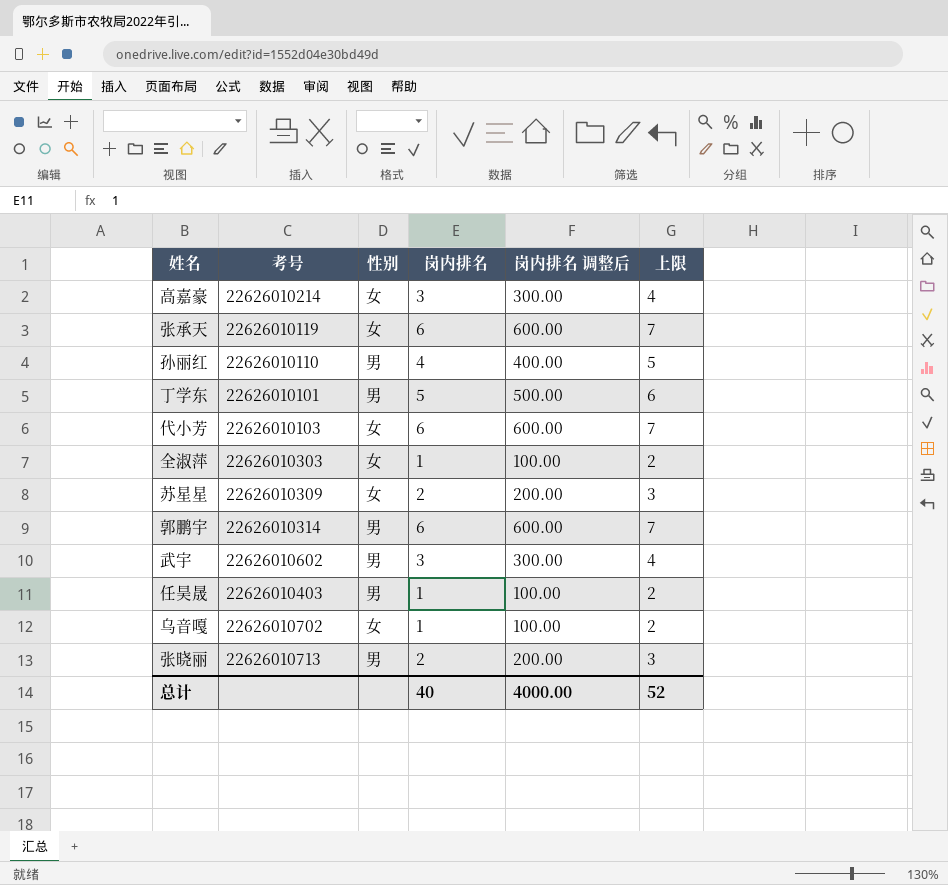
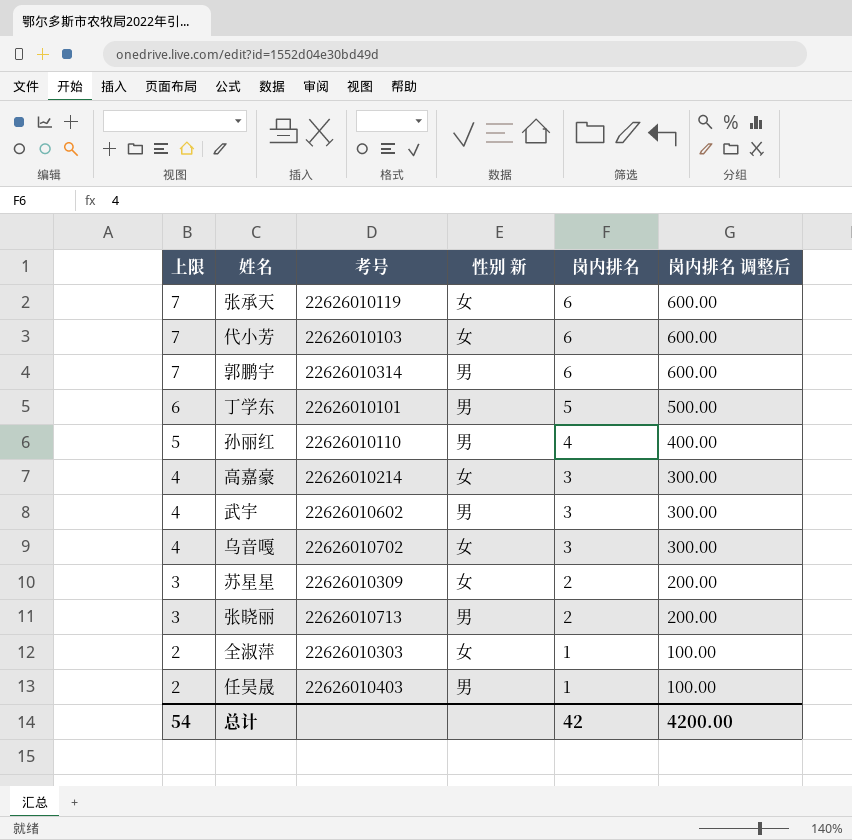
row order: none -> 上限 descending
column 上限 | position: 6 -> 1
column name: 性别 -> 性别 新
乌音嘎 | 上限: 2 -> 4
乌音嘎 | 岗内排名: 1 -> 3
乌音嘎 | 岗内排名 调整后: 100.00 -> 300.00
总计 | 上限: 52 -> 54
总计 | 岗内排名: 40 -> 42
总计 | 岗内排名 调整后: 4000.00 -> 4200.00

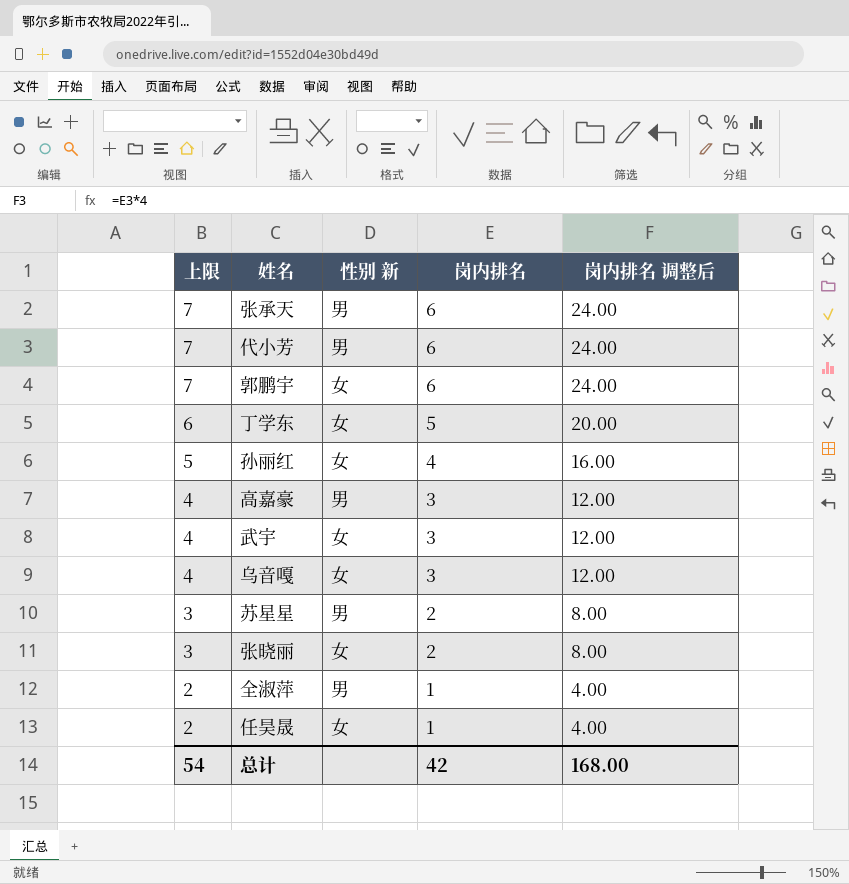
column 考号 | position: 3 -> none
column 岗内排名 调整后 | formula: [岗内排名] * 100 -> [岗内排名] * 4
张承天 | 性别 新: 女 -> 男
代小芳 | 性别 新: 女 -> 男
郭鹏宇 | 性别 新: 男 -> 女
丁学东 | 性别 新: 男 -> 女
孙丽红 | 性别 新: 男 -> 女
高嘉豪 | 性别 新: 女 -> 男
武宇 | 性别 新: 男 -> 女
苏星星 | 性别 新: 女 -> 男
张晓丽 | 性别 新: 男 -> 女
全淑萍 | 性别 新: 女 -> 男
任昊晟 | 性别 新: 男 -> 女
总计 | 岗内排名 调整后: 4200.00 -> 168.00

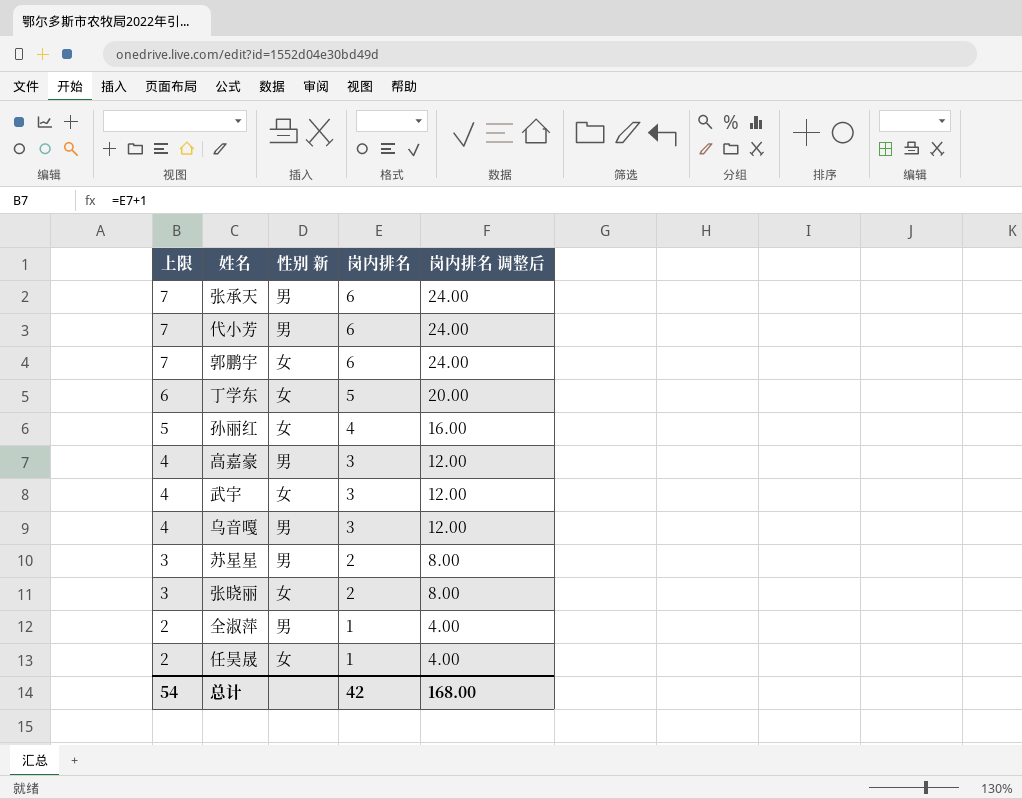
乌音嘎 | 性别 新: 女 -> 男

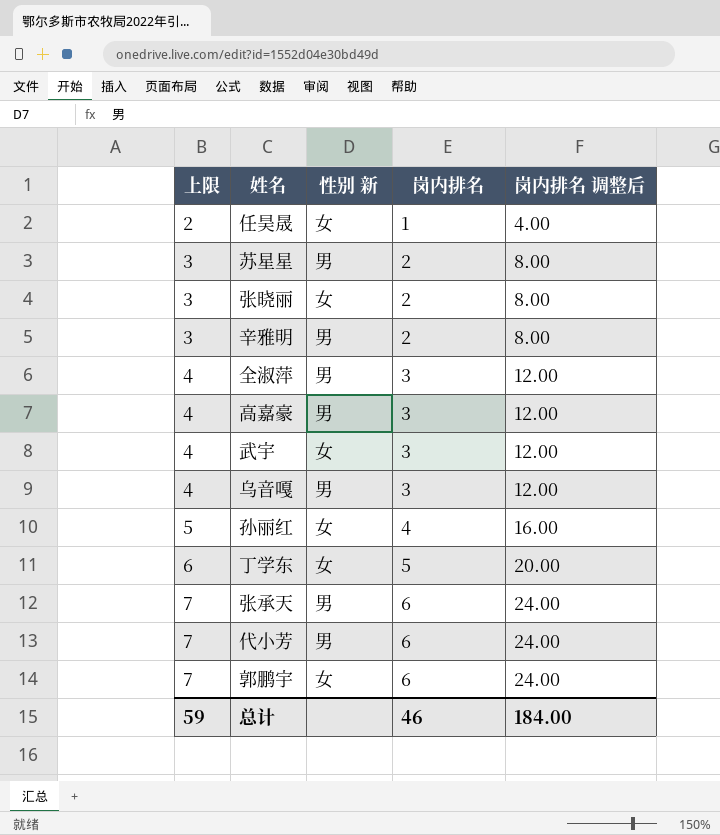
row order: 上限 descending -> 上限 ascending
row 辛雅明: none -> 3 | 男 | 2 | 8.00
全淑萍 | 上限: 2 -> 4
全淑萍 | 岗内排名: 1 -> 3
全淑萍 | 岗内排名 调整后: 4.00 -> 12.00
总计 | 上限: 54 -> 59
总计 | 岗内排名: 42 -> 46
总计 | 岗内排名 调整后: 168.00 -> 184.00

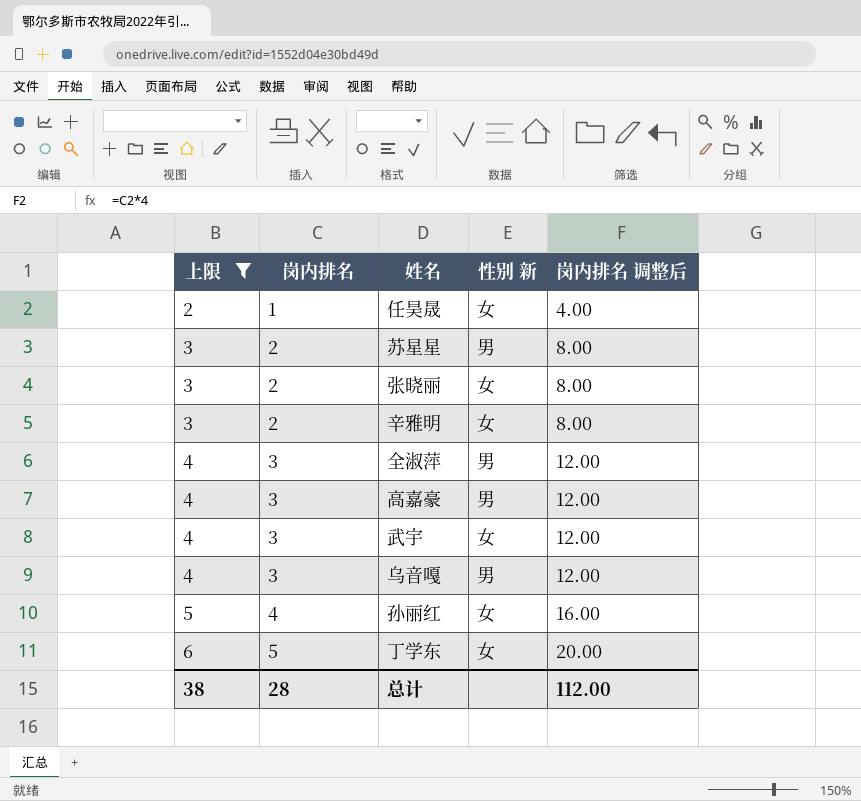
filter: none -> 上限 != 7
column 岗内排名 | position: 4 -> 2
辛雅明 | 性别 新: 男 -> 女
总计 | 上限: 59 -> 38
总计 | 岗内排名: 46 -> 28
总计 | 岗内排名 调整后: 184.00 -> 112.00

